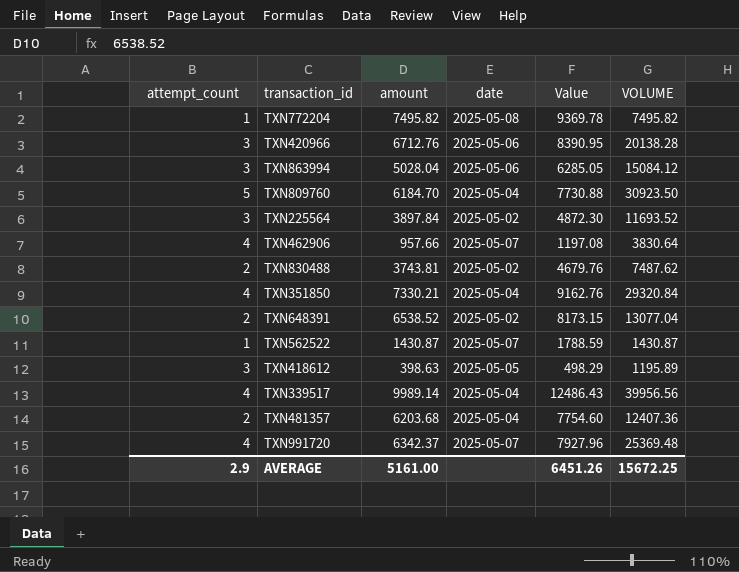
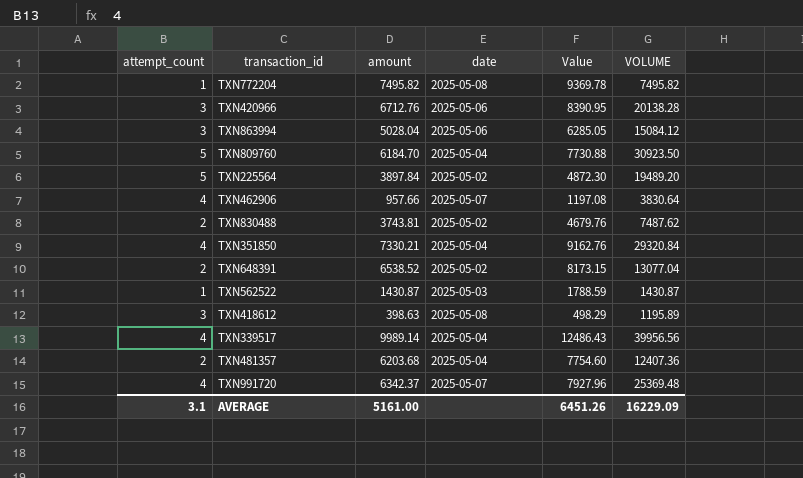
TXN225564 | attempt_count: 3 -> 5
TXN225564 | VOLUME: 11693.52 -> 19489.20
TXN562522 | date: 2025-05-07 -> 2025-05-03
TXN418612 | date: 2025-05-05 -> 2025-05-08
AVERAGE | attempt_count: 2.9 -> 3.1
AVERAGE | VOLUME: 15672.25 -> 16229.09

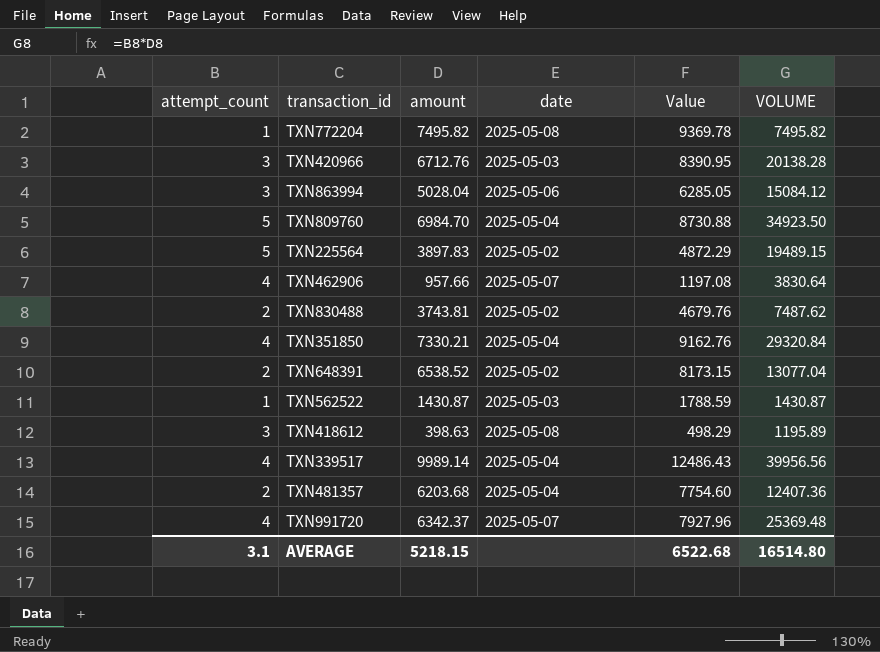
TXN420966 | date: 2025-05-06 -> 2025-05-03
TXN809760 | amount: 6184.70 -> 6984.70
TXN809760 | Value: 7730.88 -> 8730.88
TXN809760 | VOLUME: 30923.50 -> 34923.50
TXN225564 | amount: 3897.84 -> 3897.83
TXN225564 | Value: 4872.30 -> 4872.29
TXN225564 | VOLUME: 19489.20 -> 19489.15
AVERAGE | amount: 5161.00 -> 5218.15
AVERAGE | Value: 6451.26 -> 6522.68
AVERAGE | VOLUME: 16229.09 -> 16514.80

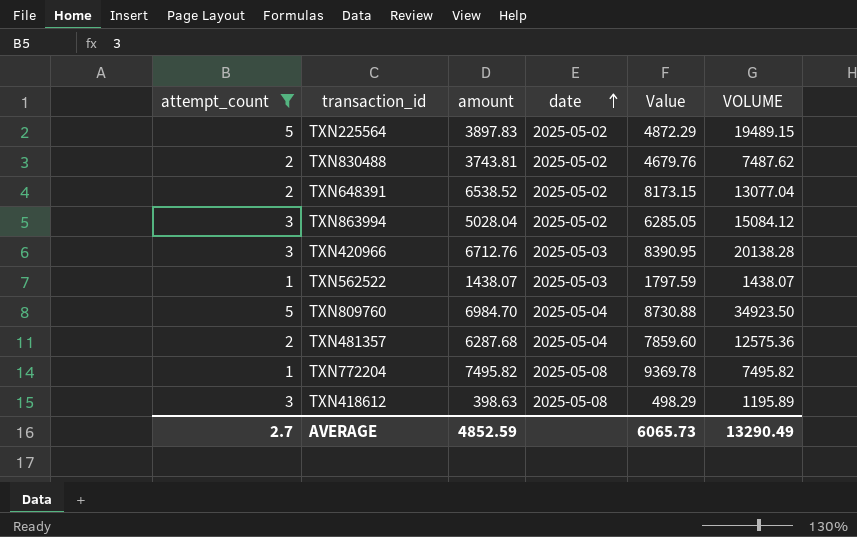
filter: none -> attempt_count != 4
row order: none -> date ascending
TXN863994 | date: 2025-05-06 -> 2025-05-02
TXN562522 | amount: 1430.87 -> 1438.07
TXN562522 | Value: 1788.59 -> 1797.59
TXN562522 | VOLUME: 1430.87 -> 1438.07
TXN481357 | amount: 6203.68 -> 6287.68
TXN481357 | Value: 7754.60 -> 7859.60
TXN481357 | VOLUME: 12407.36 -> 12575.36
AVERAGE | attempt_count: 3.1 -> 2.7
AVERAGE | amount: 5218.15 -> 4852.59
AVERAGE | Value: 6522.68 -> 6065.73
AVERAGE | VOLUME: 16514.80 -> 13290.49

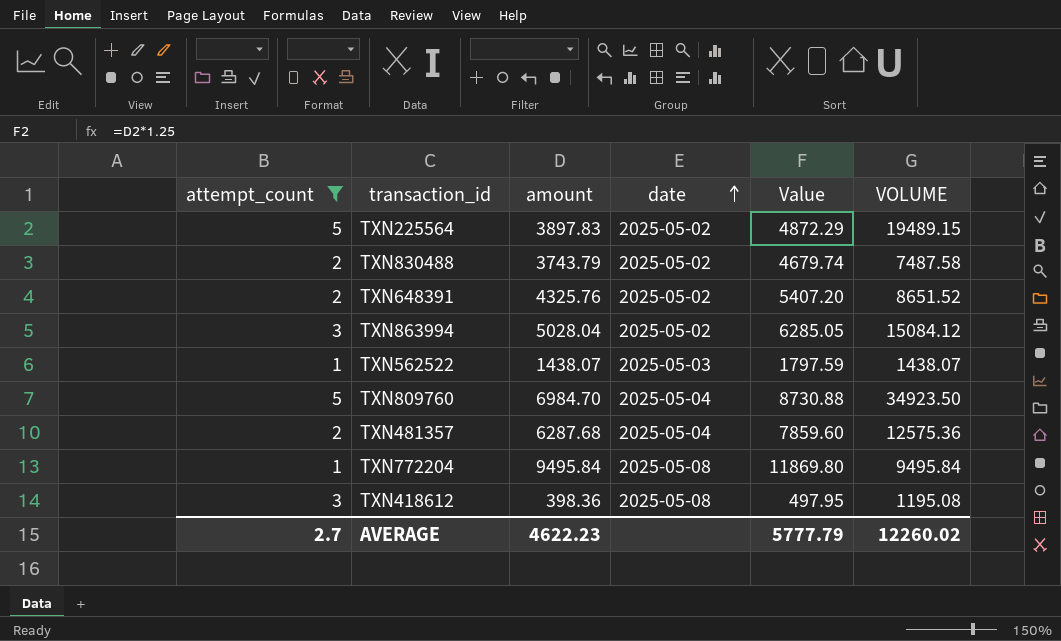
row TXN420966: 3 | 6712.76 | 2025-05-03 | 8390.95 | 20138.28 -> none
TXN830488 | amount: 3743.81 -> 3743.79
TXN830488 | Value: 4679.76 -> 4679.74
TXN830488 | VOLUME: 7487.62 -> 7487.58
TXN648391 | amount: 6538.52 -> 4325.76
TXN648391 | Value: 8173.15 -> 5407.20
TXN648391 | VOLUME: 13077.04 -> 8651.52
TXN772204 | amount: 7495.82 -> 9495.84
TXN772204 | Value: 9369.78 -> 11869.80
TXN772204 | VOLUME: 7495.82 -> 9495.84
TXN418612 | amount: 398.63 -> 398.36
TXN418612 | Value: 498.29 -> 497.95
TXN418612 | VOLUME: 1195.89 -> 1195.08
AVERAGE | amount: 4852.59 -> 4622.23
AVERAGE | Value: 6065.73 -> 5777.79
AVERAGE | VOLUME: 13290.49 -> 12260.02

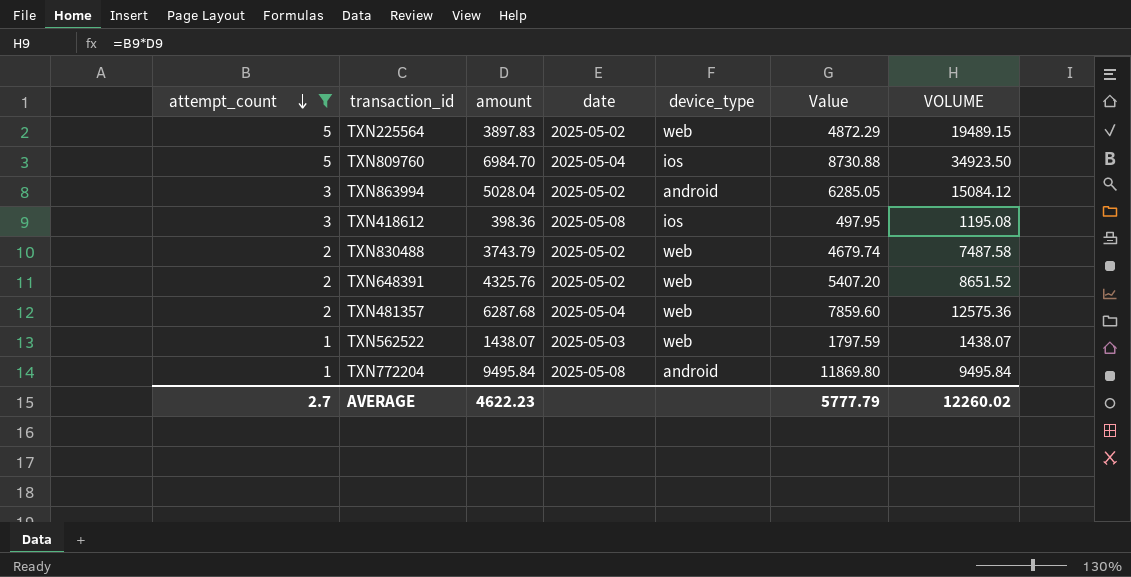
row order: date ascending -> attempt_count descending
column device_type | position: none -> 5

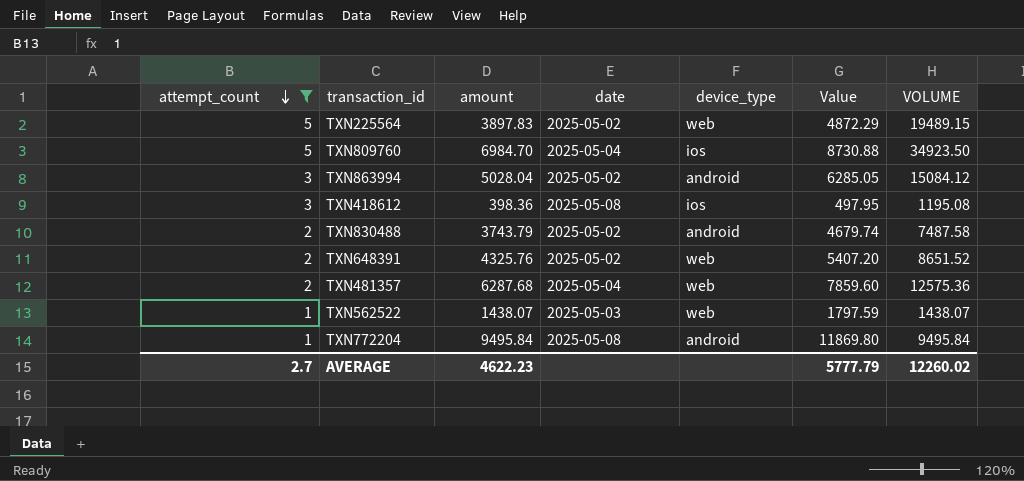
TXN830488 | device_type: web -> android

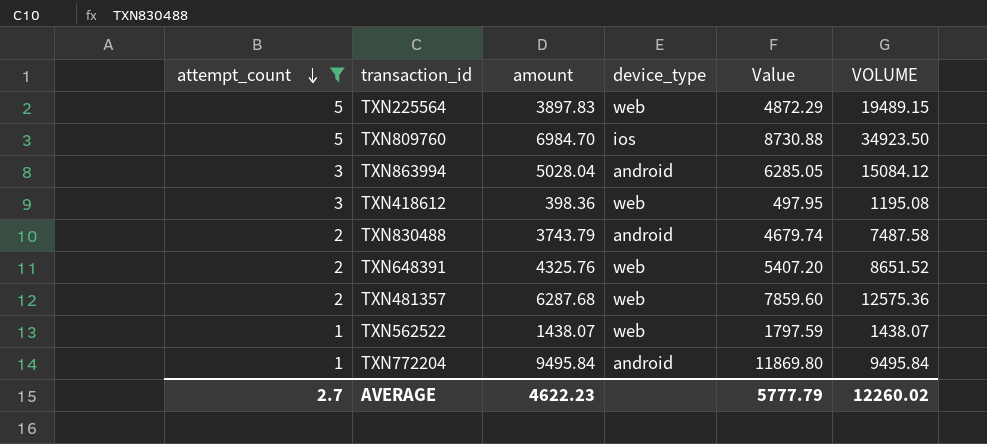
column date | position: 4 -> none
TXN418612 | device_type: ios -> web

